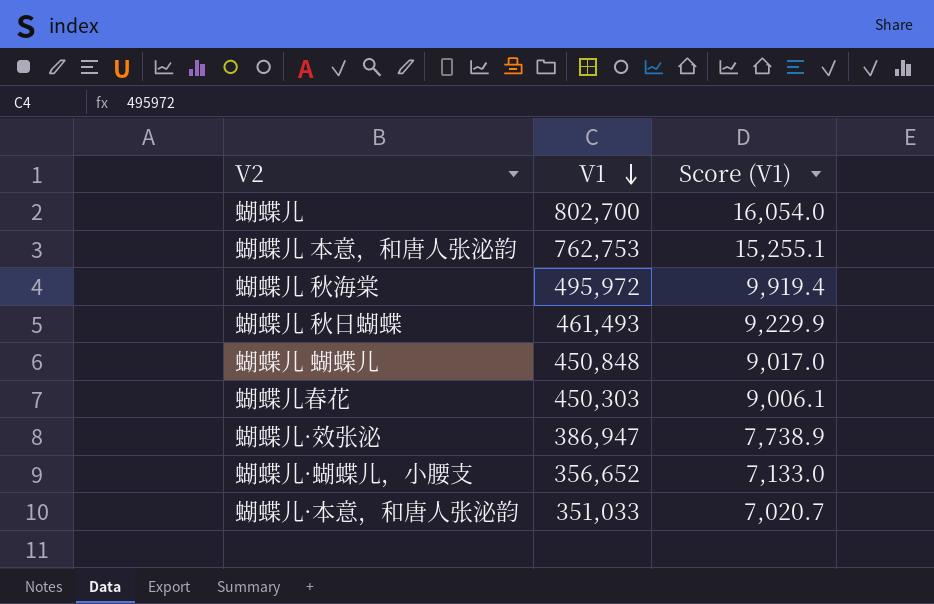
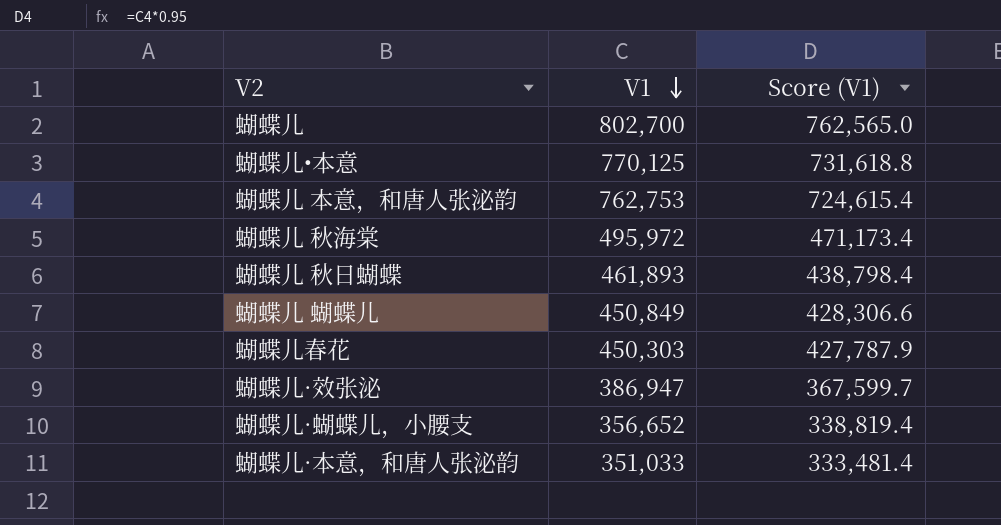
column Score (V1) | formula: [V1] * 0.02 -> [V1] * 0.95
row 蝴蝶儿•本意: none -> 770,125 | 731,618.8
蝴蝶儿 秋日蝴蝶 | V1: 461,493 -> 461,893
蝴蝶儿 蝴蝶儿 | V1: 450,848 -> 450,849

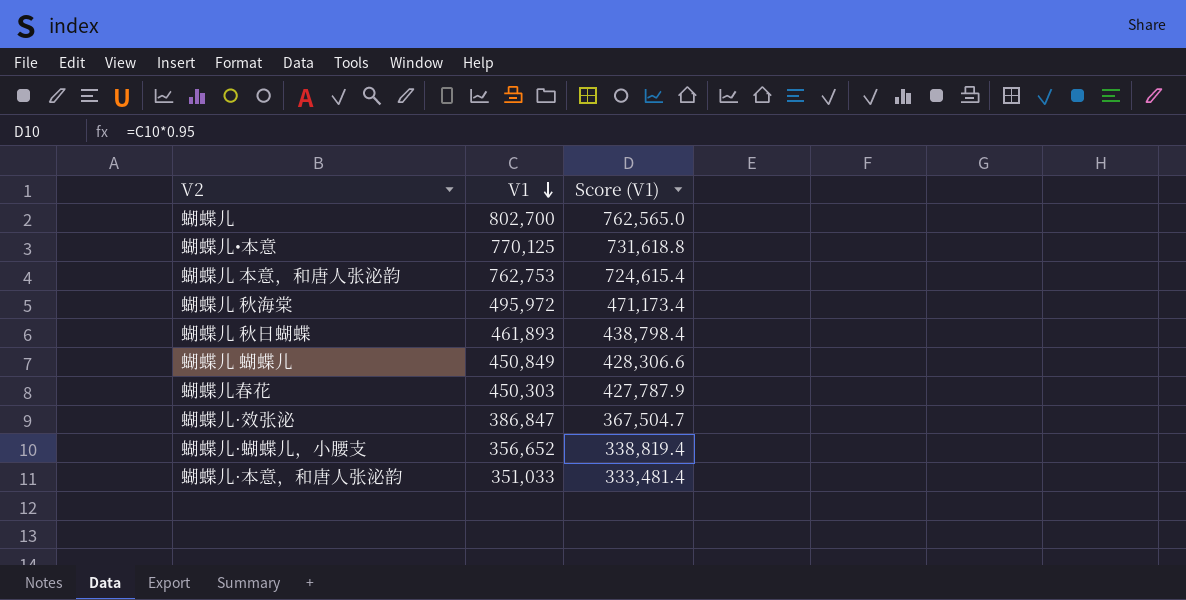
蝴蝶儿·效张泌 | V1: 386,947 -> 386,847
蝴蝶儿·效张泌 | Score (V1): 367,599.7 -> 367,504.7

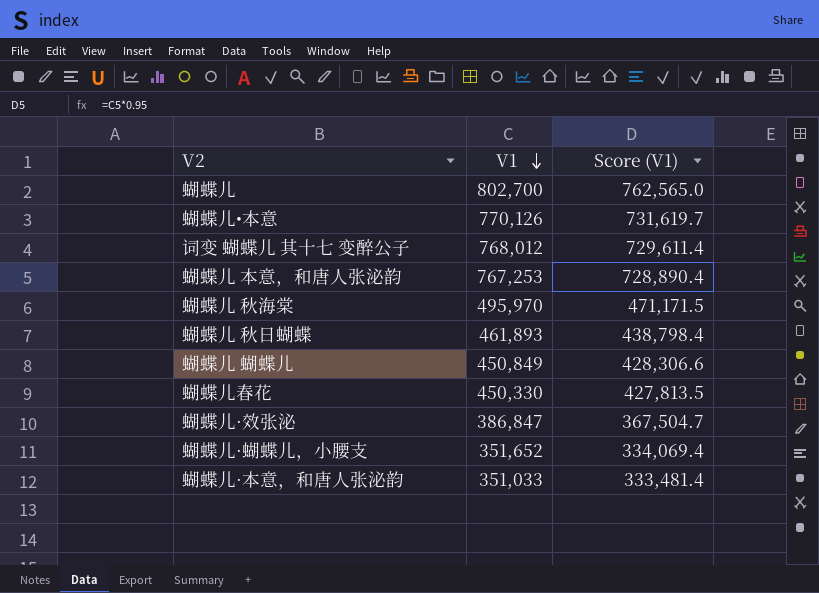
蝴蝶儿•本意 | V1: 770,125 -> 770,126
蝴蝶儿•本意 | Score (V1): 731,618.8 -> 731,619.7
row 词变 蝴蝶儿 其十七 变醉公子: none -> 768,012 | 729,611.4
蝴蝶儿 本意，和唐人张泌韵 | V1: 762,753 -> 767,253
蝴蝶儿 本意，和唐人张泌韵 | Score (V1): 724,615.4 -> 728,890.4
蝴蝶儿 秋海棠 | V1: 495,972 -> 495,970
蝴蝶儿 秋海棠 | Score (V1): 471,173.4 -> 471,171.5
蝴蝶儿春花 | V1: 450,303 -> 450,330
蝴蝶儿春花 | Score (V1): 427,787.9 -> 427,813.5
蝴蝶儿·蝴蝶儿，小腰支 | V1: 356,652 -> 351,652
蝴蝶儿·蝴蝶儿，小腰支 | Score (V1): 338,819.4 -> 334,069.4

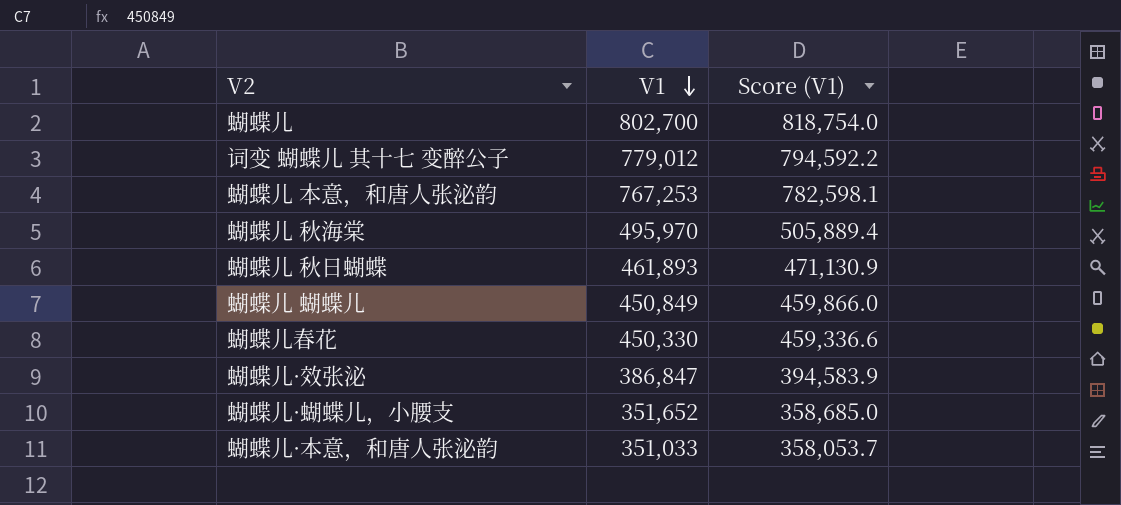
column Score (V1) | formula: [V1] * 0.95 -> [V1] * 1.02
row 蝴蝶儿•本意: 770,126 | 731,619.7 -> none
词变 蝴蝶儿 其十七 变醉公子 | V1: 768,012 -> 779,012

